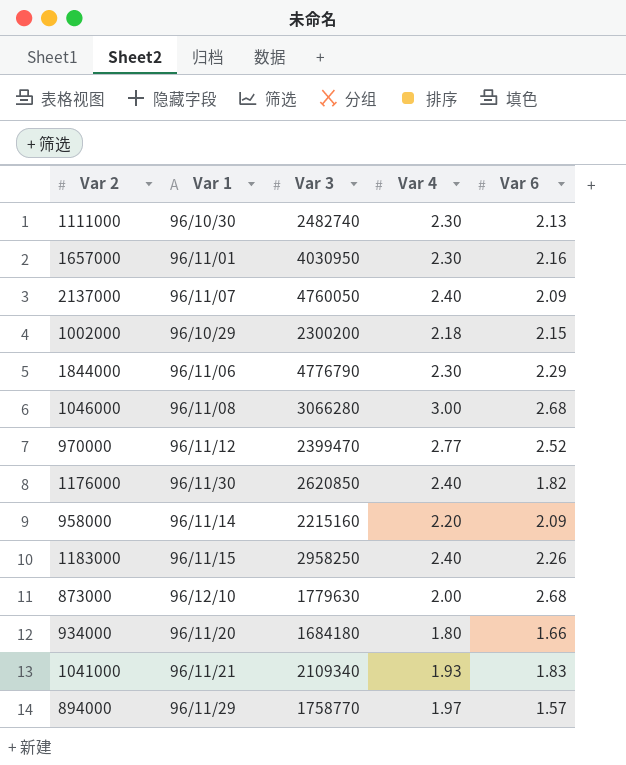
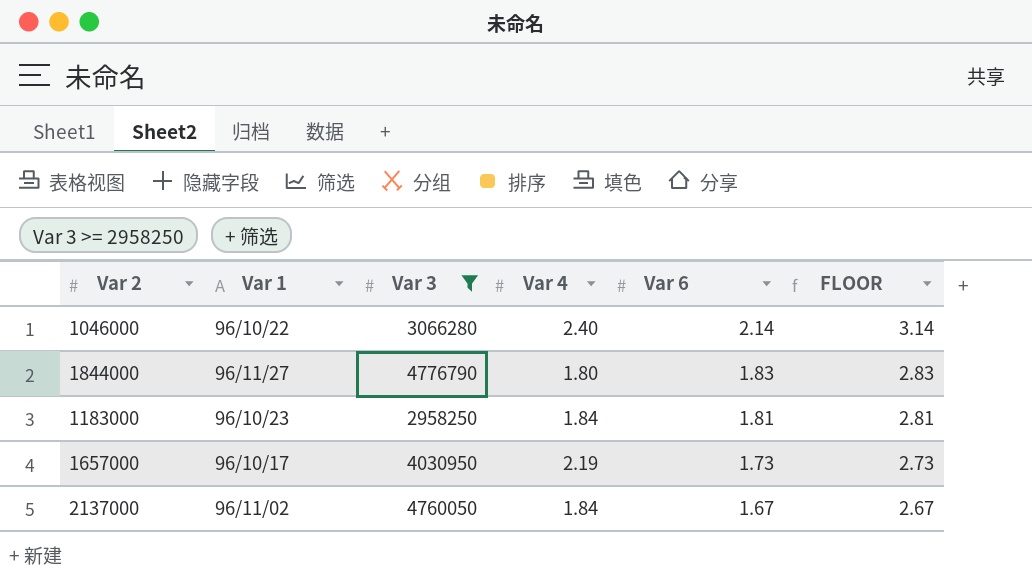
filter: none -> Var 3 >= 2958250
row order: none -> Var 6 descending
column FLOOR | formula: none -> [Var 6] + 1
1046000 | Var 1: 96/11/08 -> 96/10/22
1046000 | Var 4: 3.00 -> 2.40
1046000 | Var 6: 2.68 -> 2.14
1844000 | Var 1: 96/11/06 -> 96/11/27
1844000 | Var 4: 2.30 -> 1.80
1844000 | Var 6: 2.29 -> 1.83
1183000 | Var 1: 96/11/15 -> 96/10/23
1183000 | Var 4: 2.40 -> 1.84
1183000 | Var 6: 2.26 -> 1.81
1657000 | Var 1: 96/11/01 -> 96/10/17
1657000 | Var 4: 2.30 -> 2.19
1657000 | Var 6: 2.16 -> 1.73
2137000 | Var 1: 96/11/07 -> 96/11/02
2137000 | Var 4: 2.40 -> 1.84
2137000 | Var 6: 2.09 -> 1.67

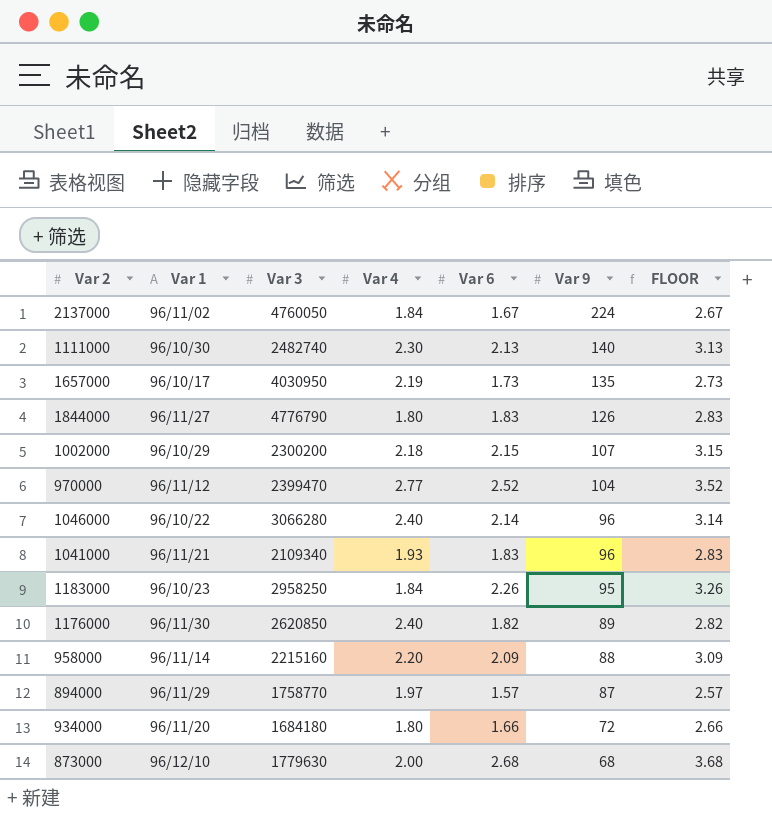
filter: Var 3 >= 2958250 -> none
row order: Var 6 descending -> Var 9 descending
column Var 9 | position: none -> 6
1183000 | Var 6: 1.81 -> 2.26
1183000 | FLOOR: 2.81 -> 3.26

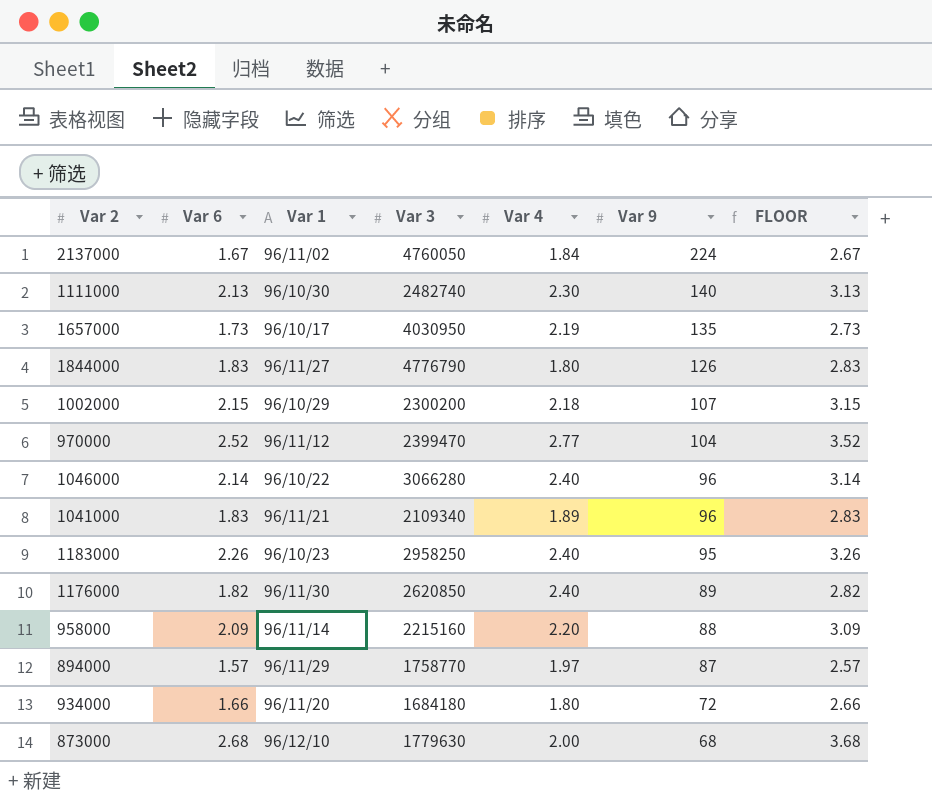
column Var 6 | position: 5 -> 2
1041000 | Var 4: 1.93 -> 1.89
1183000 | Var 4: 1.84 -> 2.40

